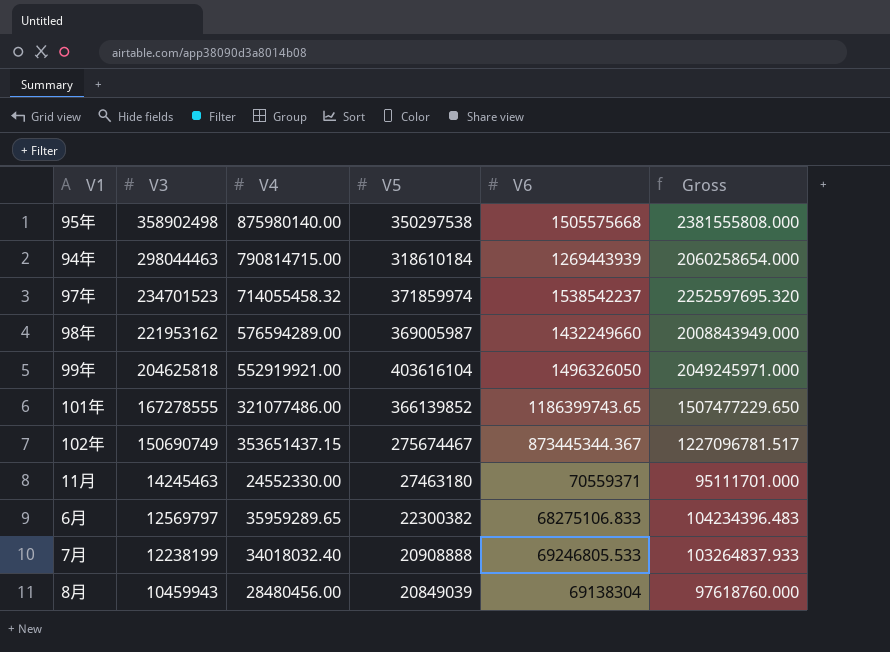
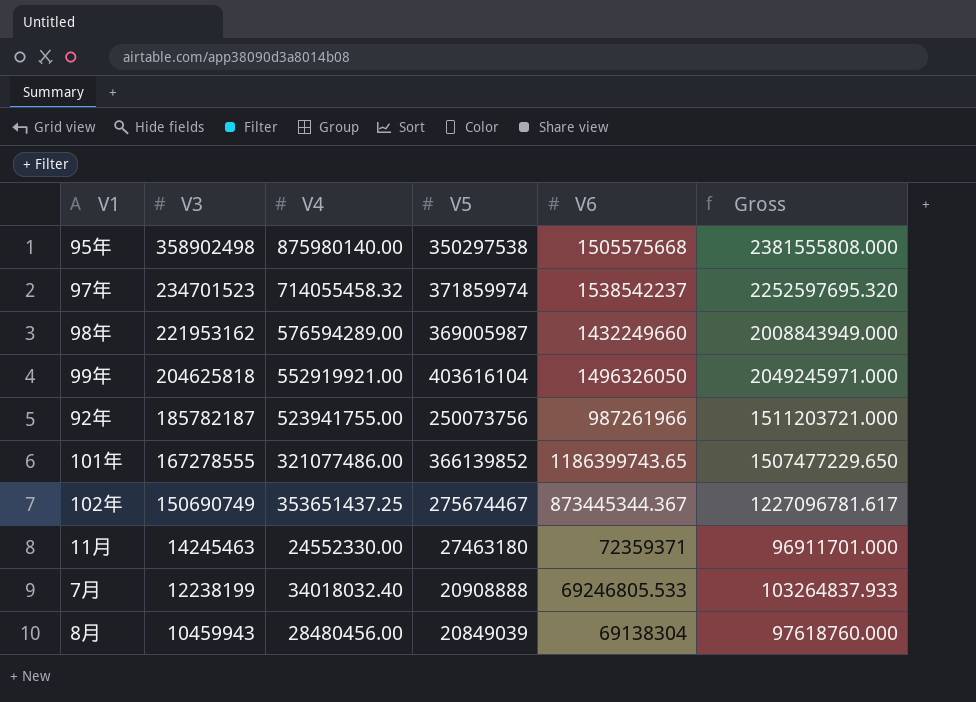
row 94年: 298044463 | 790814715.00 | 318610184 | 1269443939 | 2060258654.000 -> none
row 6月: 12569797 | 35959289.65 | 22300382 | 68275106.833 | 104234396.483 -> none
row 92年: none -> 185782187 | 523941755.00 | 250073756 | 987261966 | 1511203721.000
102年 | V4: 353651437.15 -> 353651437.25
102年 | Gross: 1227096781.517 -> 1227096781.617
11月 | V6: 70559371 -> 72359371
11月 | Gross: 95111701.000 -> 96911701.000

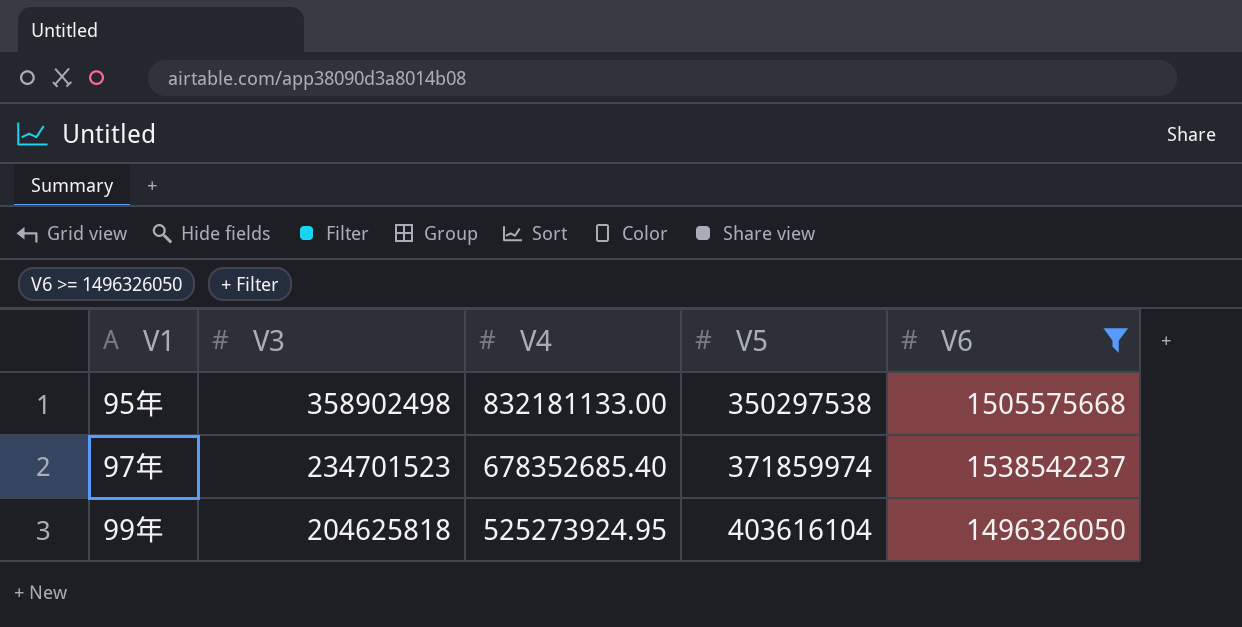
filter: none -> V6 >= 1496326050
column Gross | formula: [V4] + [V6] -> none
95年 | V4: 875980140.00 -> 832181133.00
97年 | V4: 714055458.32 -> 678352685.40
99年 | V4: 552919921.00 -> 525273924.95

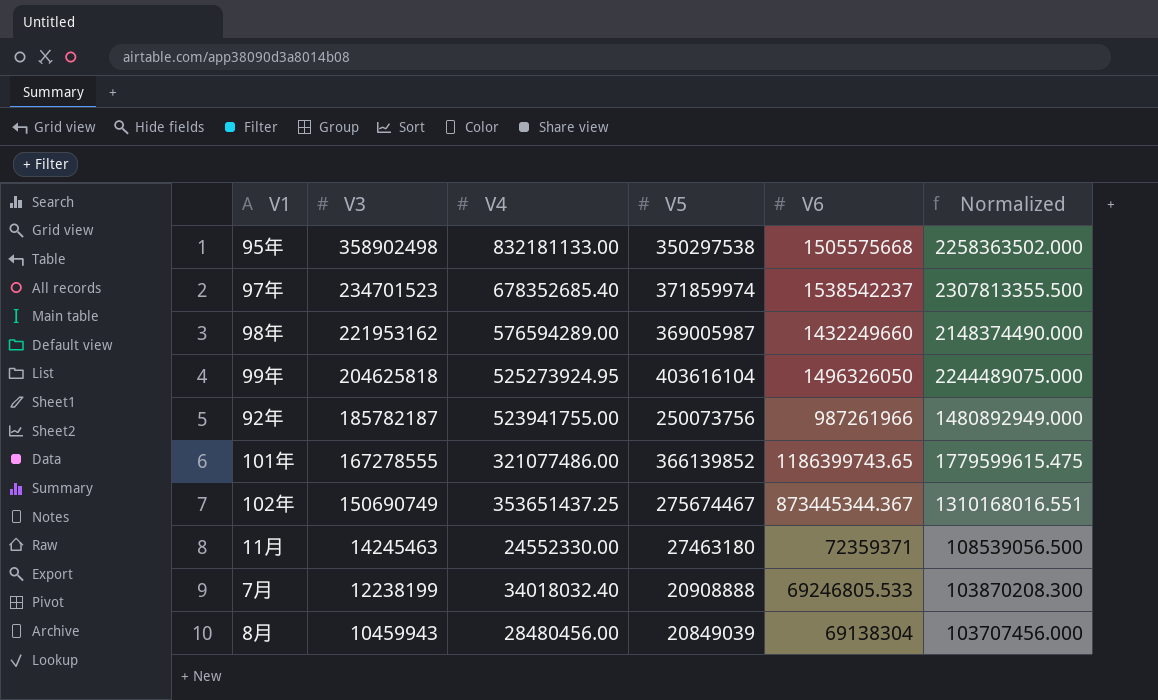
filter: V6 >= 1496326050 -> none
column Normalized | formula: none -> [V6] * 1.5

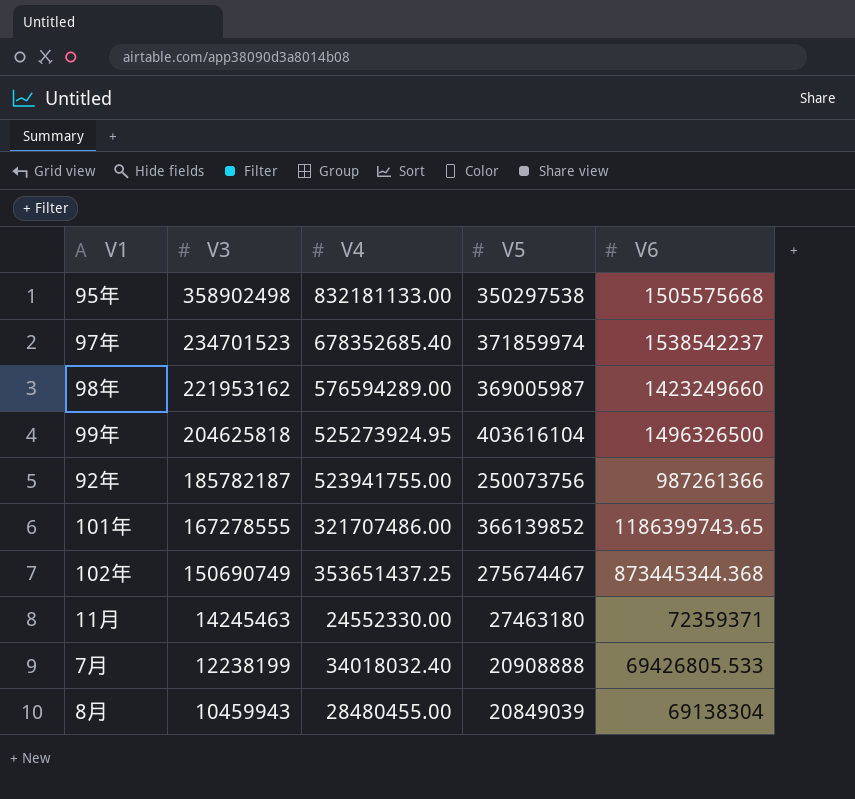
column Normalized | formula: [V6] * 1.5 -> none
98年 | V6: 1432249660 -> 1423249660
99年 | V6: 1496326050 -> 1496326500
92年 | V6: 987261966 -> 987261366
101年 | V4: 321077486.00 -> 321707486.00
102年 | V6: 873445344.367 -> 873445344.368
7月 | V6: 69246805.533 -> 69426805.533
8月 | V4: 28480456.00 -> 28480455.00

